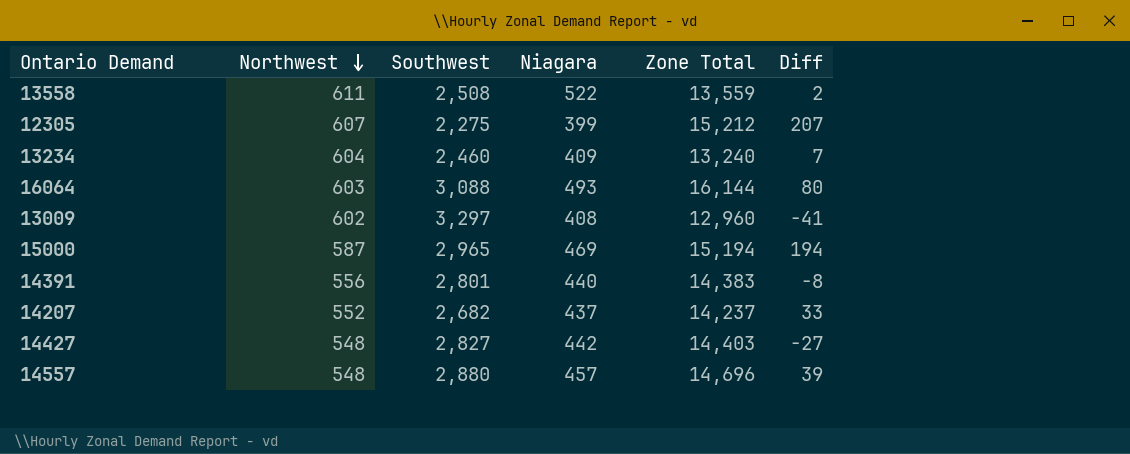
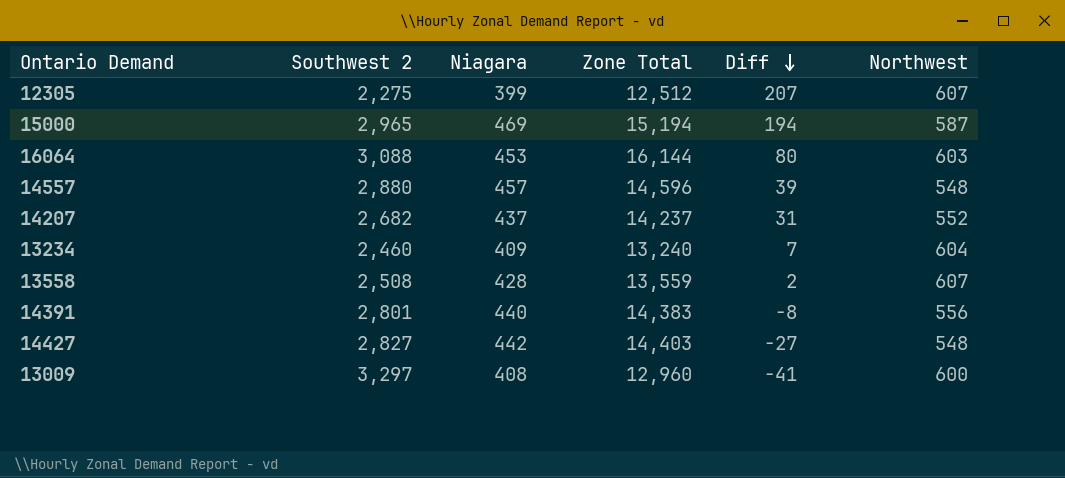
row order: Northwest descending -> Diff descending
column name: Southwest -> Southwest 2
column Northwest | position: 2 -> 6
12305 | Zone Total: 15,212 -> 12,512
16064 | Niagara: 493 -> 453
14557 | Zone Total: 14,696 -> 14,596
14207 | Diff: 33 -> 31
13558 | Niagara: 522 -> 428
13558 | Northwest: 611 -> 607
13009 | Northwest: 602 -> 600

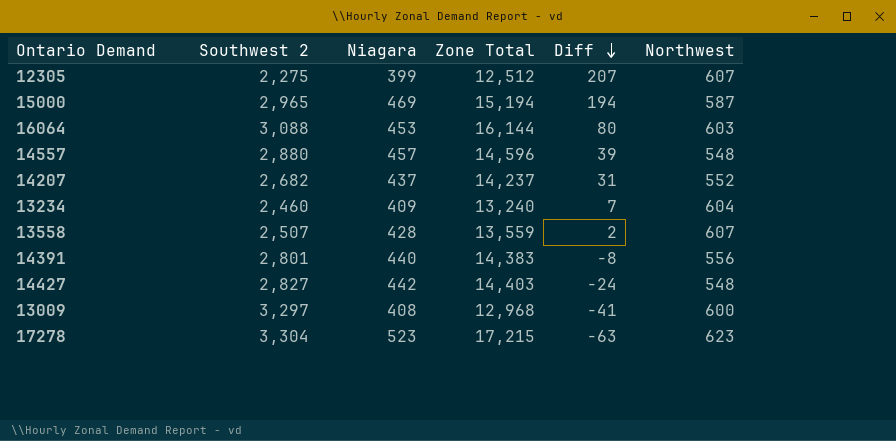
13558 | Southwest 2: 2,508 -> 2,507
14427 | Diff: -27 -> -24
13009 | Zone Total: 12,960 -> 12,968
row 17278: none -> 3,304 | 523 | 17,215 | -63 | 623

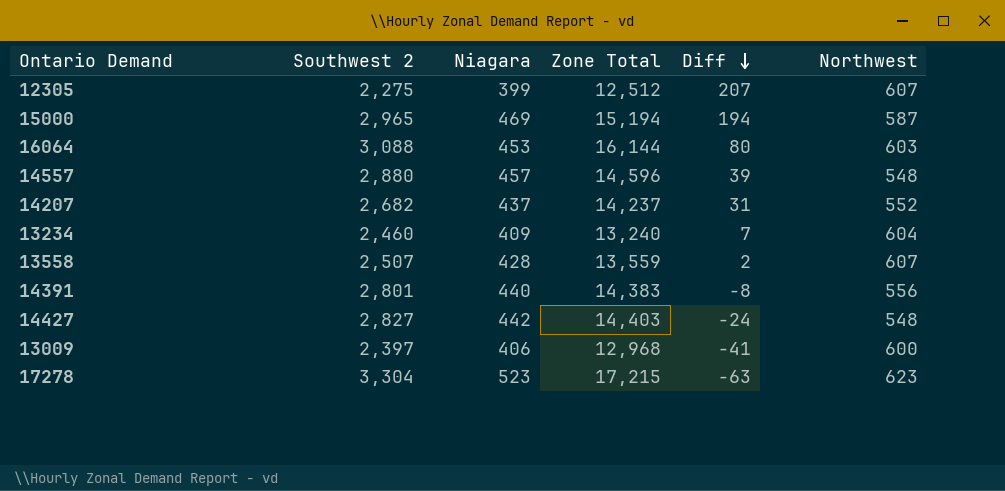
13009 | Southwest 2: 3,297 -> 2,397
13009 | Niagara: 408 -> 406

